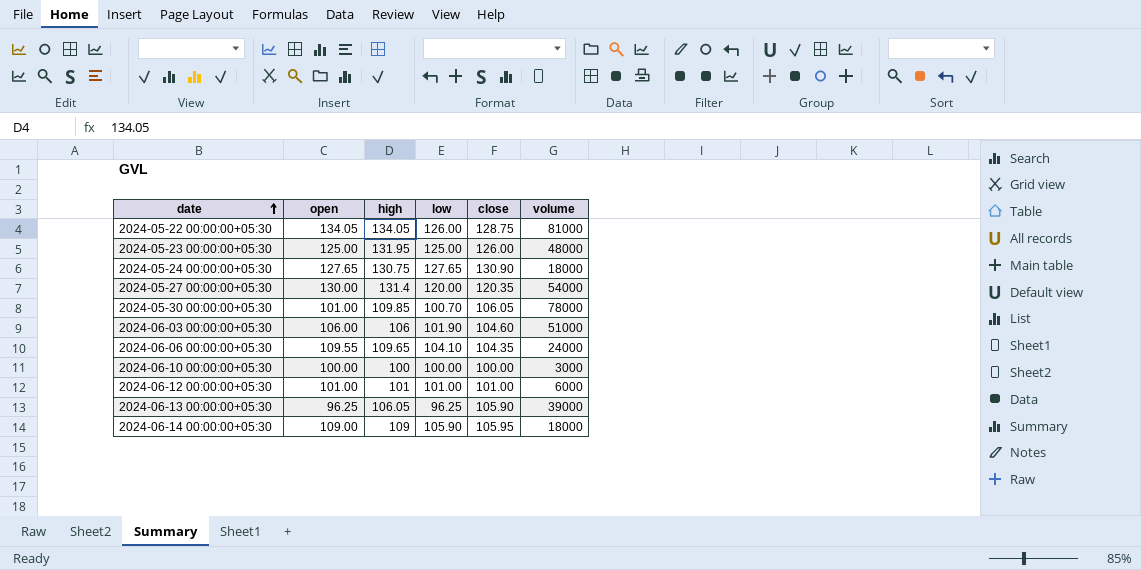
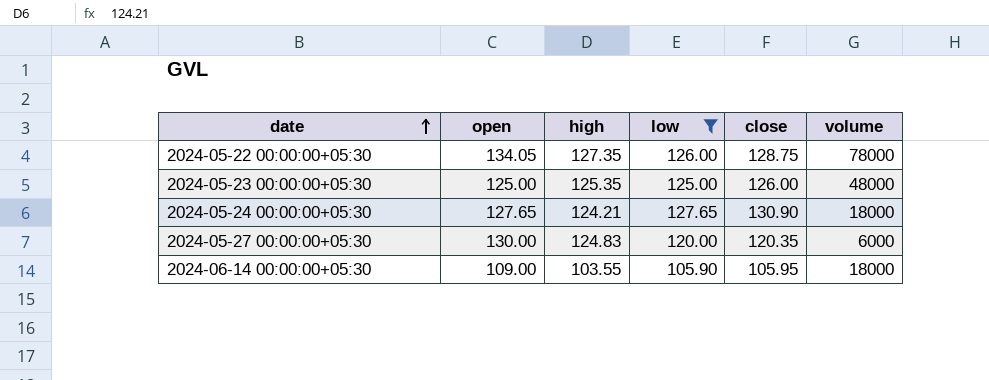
filter: none -> low >= 105.90
2024-05-22 00:00:00+05:30 | high: 134.05 -> 127.35
2024-05-22 00:00:00+05:30 | volume: 81000 -> 78000
2024-05-23 00:00:00+05:30 | high: 131.95 -> 125.35
2024-05-24 00:00:00+05:30 | high: 130.75 -> 124.21
2024-05-27 00:00:00+05:30 | high: 131.4 -> 124.83
2024-05-27 00:00:00+05:30 | volume: 54000 -> 6000
2024-06-14 00:00:00+05:30 | high: 109 -> 103.55

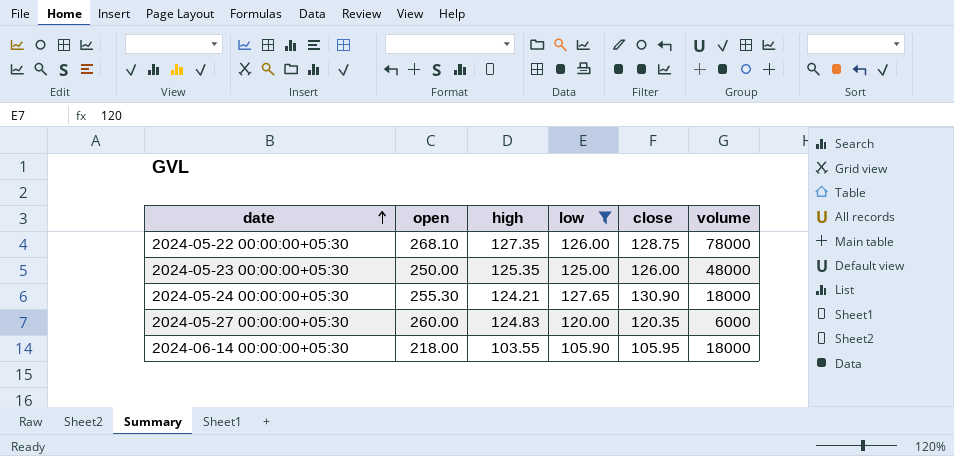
2024-05-22 00:00:00+05:30 | open: 134.05 -> 268.10
2024-05-23 00:00:00+05:30 | open: 125.00 -> 250.00
2024-05-24 00:00:00+05:30 | open: 127.65 -> 255.30
2024-05-27 00:00:00+05:30 | open: 130.00 -> 260.00
2024-06-14 00:00:00+05:30 | open: 109.00 -> 218.00

